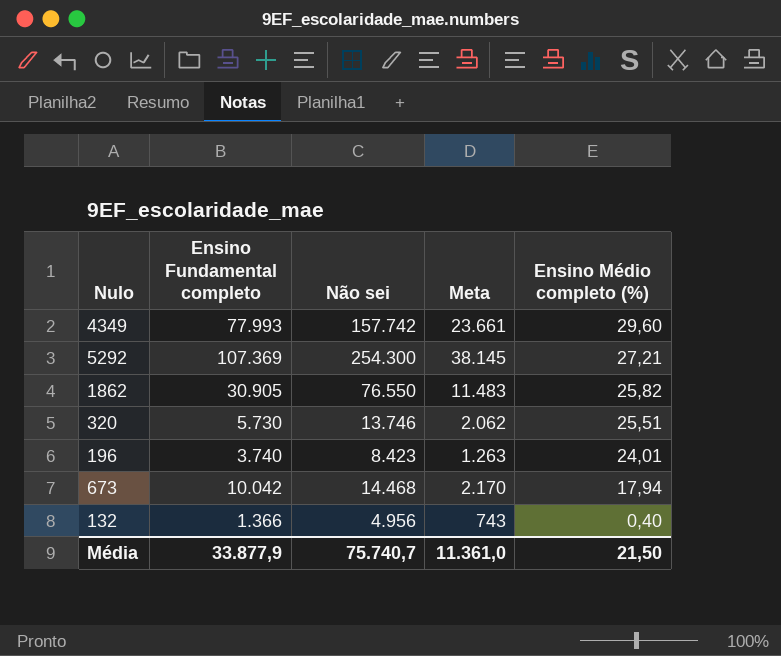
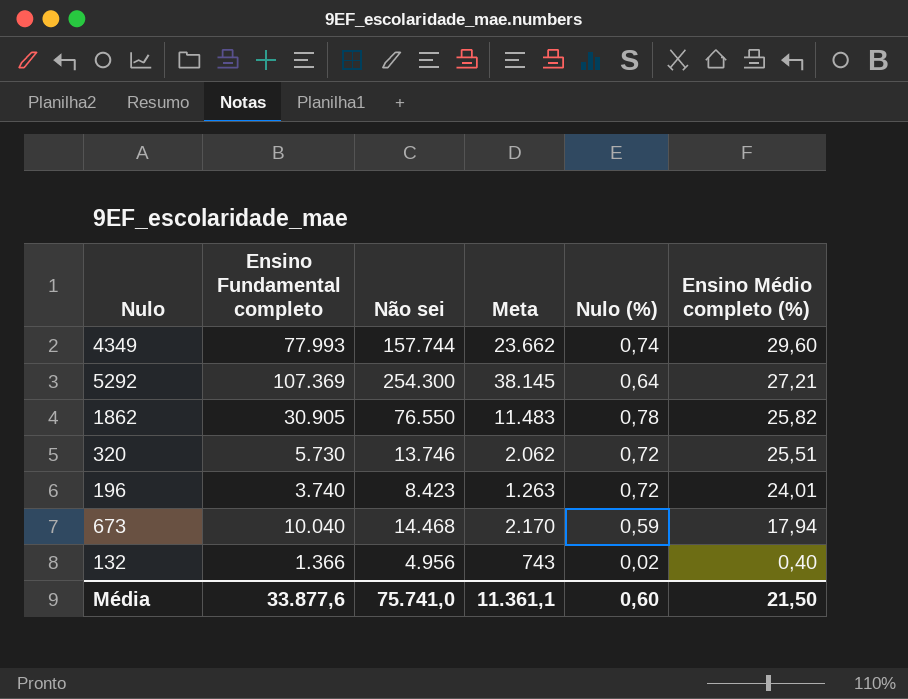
column Nulo (%) | position: none -> 5
4349 | Não sei: 157.742 -> 157.744
4349 | Meta: 23.661 -> 23.662
673 | Ensino Fundamental completo: 10.042 -> 10.040
Média | Ensino Fundamental completo: 33.877,9 -> 33.877,6
Média | Não sei: 75.740,7 -> 75.741,0
Média | Meta: 11.361,0 -> 11.361,1

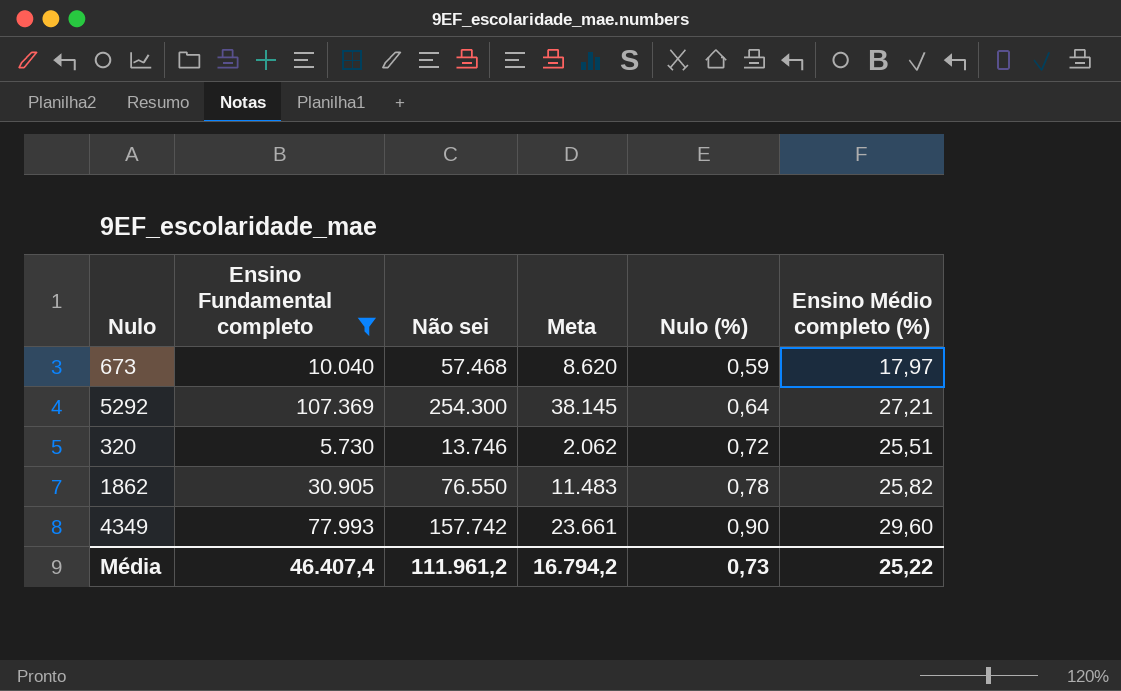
filter: none -> Ensino Fundamental completo >= 5.730
row order: Ensino Médio completo (%) descending -> Nulo (%) ascending
673 | Não sei: 14.468 -> 57.468
673 | Meta: 2.170 -> 8.620
673 | Ensino Médio completo (%): 17,94 -> 17,97
4349 | Não sei: 157.744 -> 157.742
4349 | Meta: 23.662 -> 23.661
4349 | Nulo (%): 0,74 -> 0,90
Média | Ensino Fundamental completo: 33.877,6 -> 46.407,4
Média | Não sei: 75.741,0 -> 111.961,2
Média | Meta: 11.361,1 -> 16.794,2
Média | Nulo (%): 0,60 -> 0,73
Média | Ensino Médio completo (%): 21,50 -> 25,22

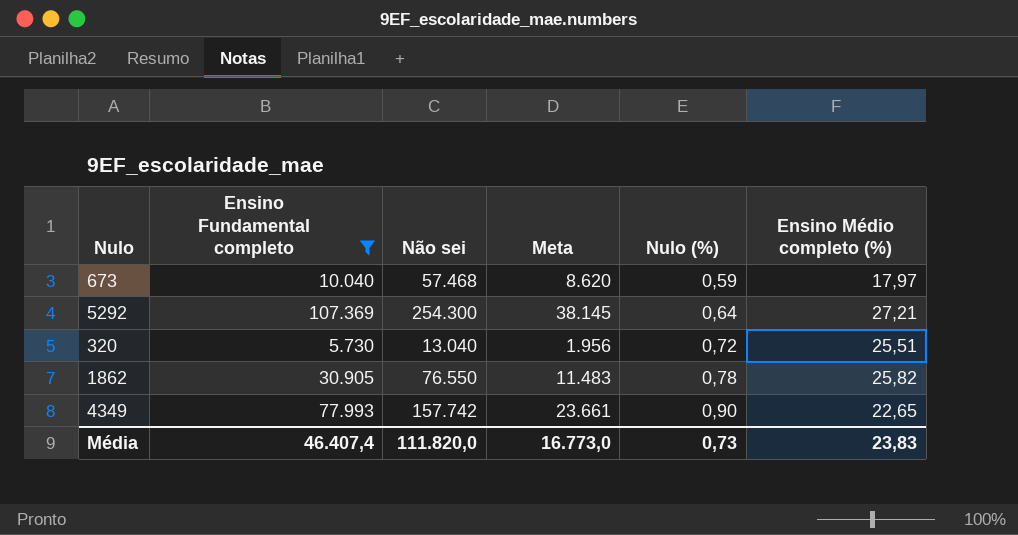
320 | Não sei: 13.746 -> 13.040
320 | Meta: 2.062 -> 1.956
4349 | Ensino Médio completo (%): 29,60 -> 22,65
Média | Não sei: 111.961,2 -> 111.820,0
Média | Meta: 16.794,2 -> 16.773,0
Média | Ensino Médio completo (%): 25,22 -> 23,83

